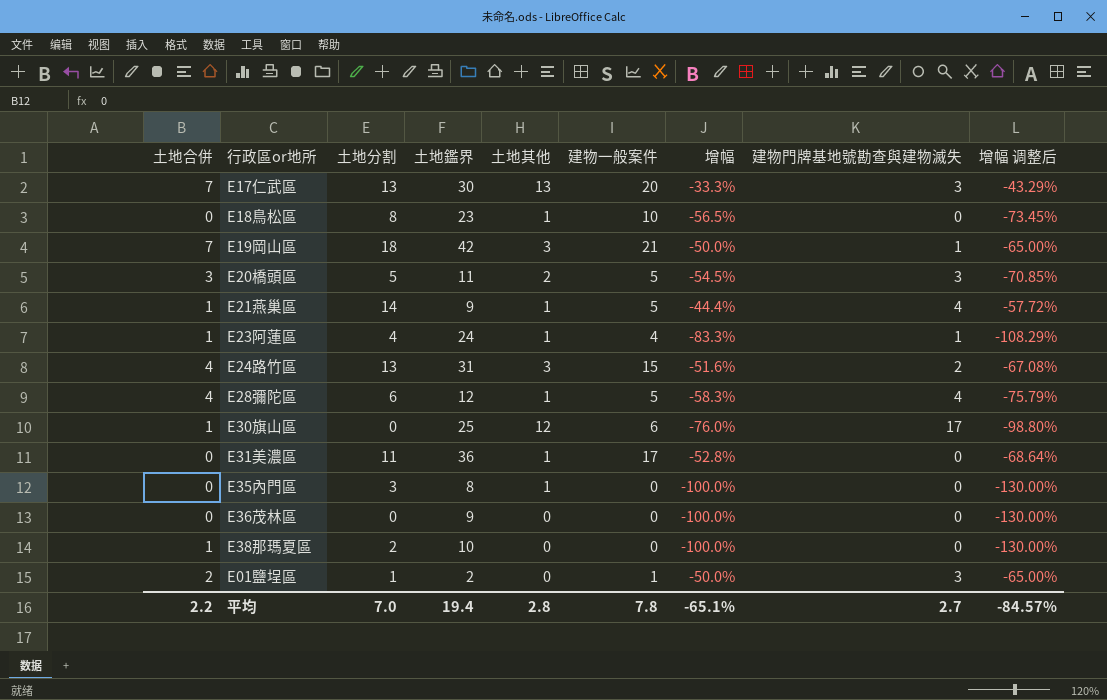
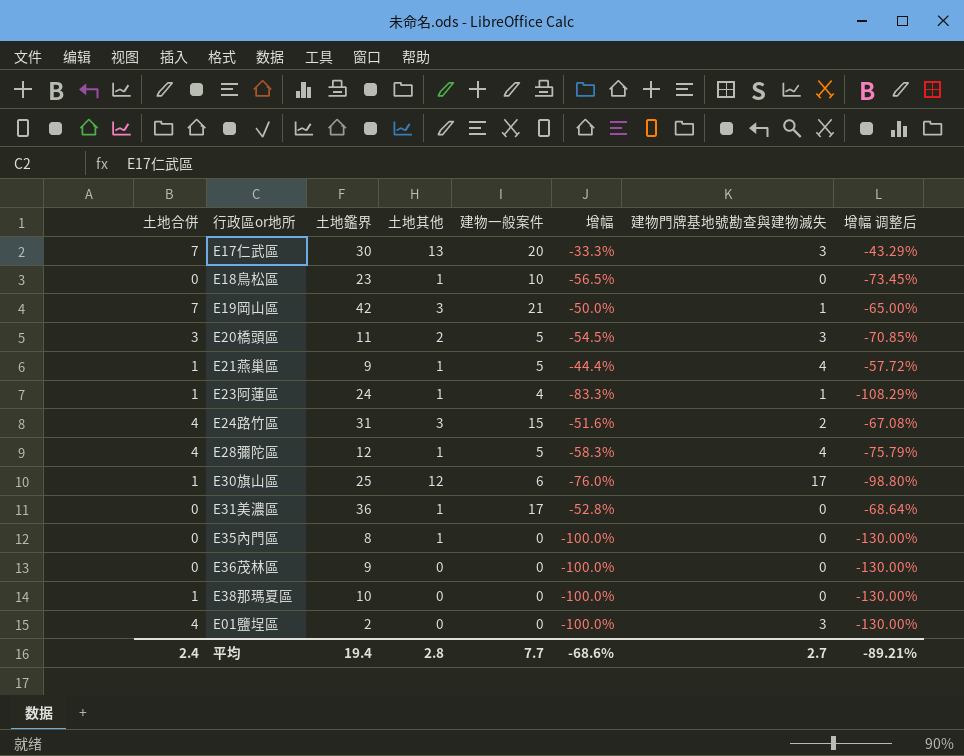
column 土地分割 | position: 3 -> none
E01鹽埕區 | 土地合併: 2 -> 4
E01鹽埕區 | 建物一般案件: 1 -> 0
E01鹽埕區 | 增幅: -50.0% -> -100.0%
E01鹽埕區 | 增幅 调整后: -65.00% -> -130.00%
平均 | 土地合併: 2.2 -> 2.4
平均 | 建物一般案件: 7.8 -> 7.7
平均 | 增幅: -65.1% -> -68.6%
平均 | 增幅 调整后: -84.57% -> -89.21%

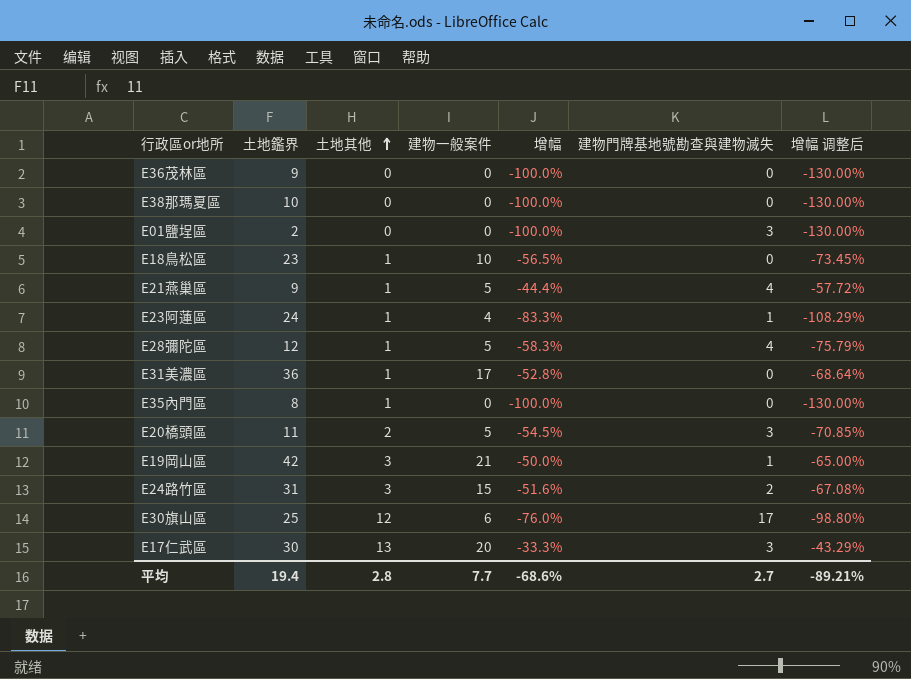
row order: none -> 土地其他 ascending
column 土地合併 | position: 1 -> none

